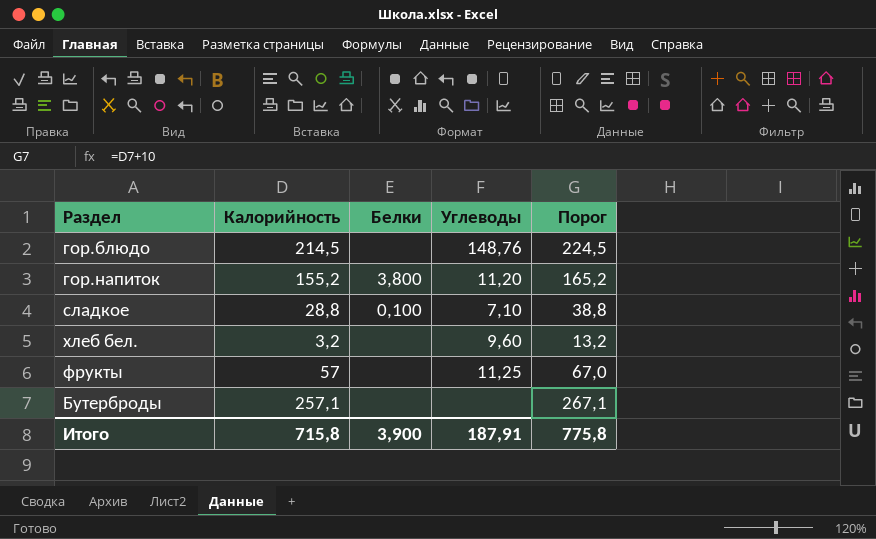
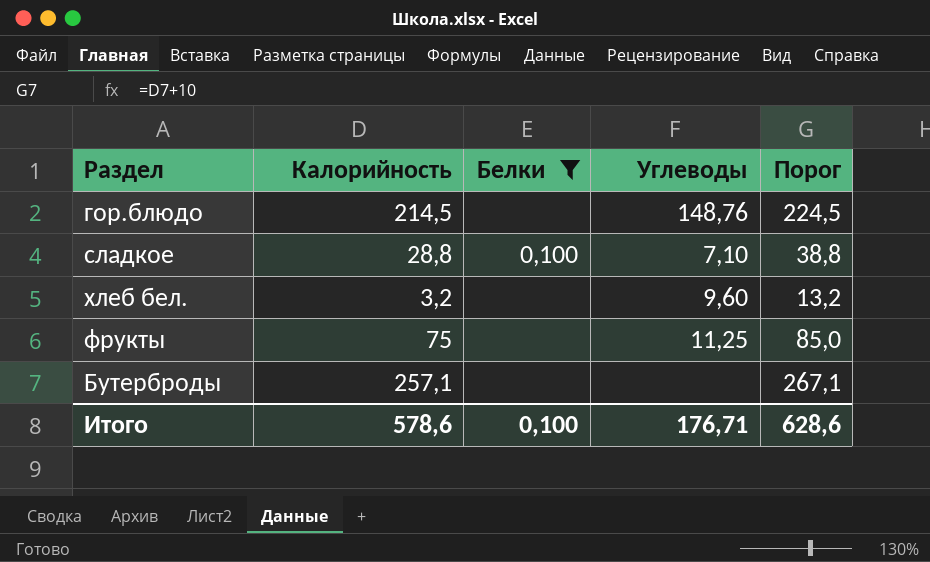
filter: none -> Белки != 3,800
фрукты | Калорийность: 57 -> 75
фрукты | Порог: 67,0 -> 85,0
Итого | Калорийность: 715,8 -> 578,6
Итого | Белки: 3,900 -> 0,100
Итого | Углеводы: 187,91 -> 176,71
Итого | Порог: 775,8 -> 628,6

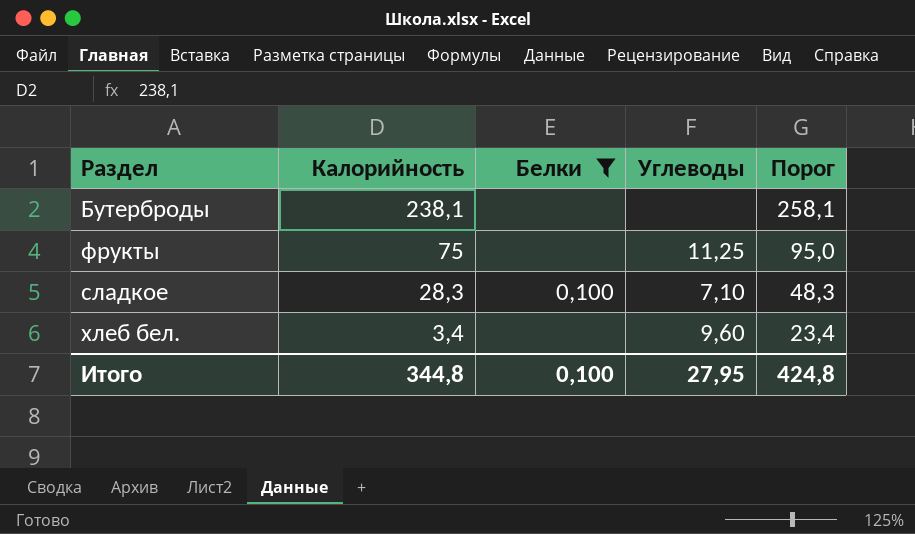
row order: none -> Калорийность descending
column Порог | formula: [Калорийность] + 10 -> [Калорийность] + 20
row гор.блюдо: 214,5 | none | 148,76 | 224,5 -> none
Бутерброды | Калорийность: 257,1 -> 238,1
сладкое | Калорийность: 28,8 -> 28,3
хлеб бел. | Калорийность: 3,2 -> 3,4
Итого | Калорийность: 578,6 -> 344,8
Итого | Углеводы: 176,71 -> 27,95
Итого | Порог: 628,6 -> 424,8

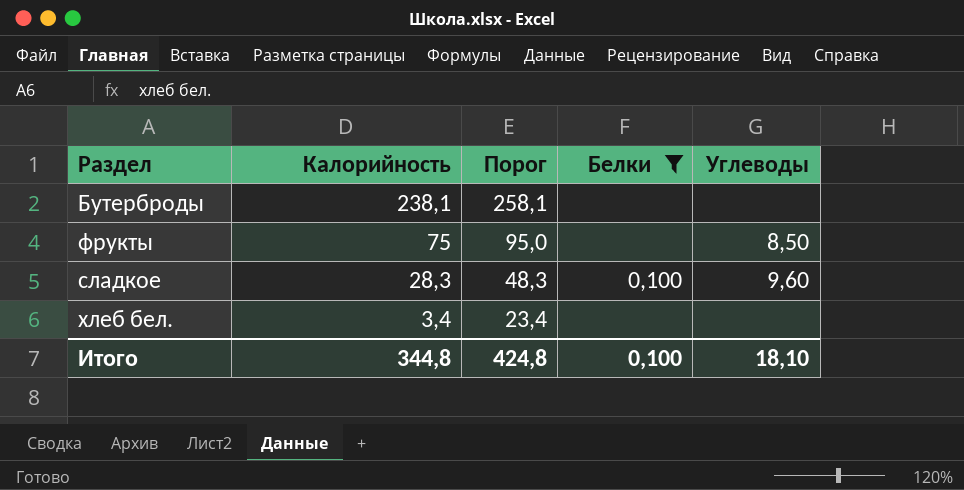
column Порог | position: 5 -> 3
фрукты | Углеводы: 11,25 -> 8,50
сладкое | Углеводы: 7,10 -> 9,60
хлеб бел. | Углеводы: 9,60 -> none
Итого | Углеводы: 27,95 -> 18,10

